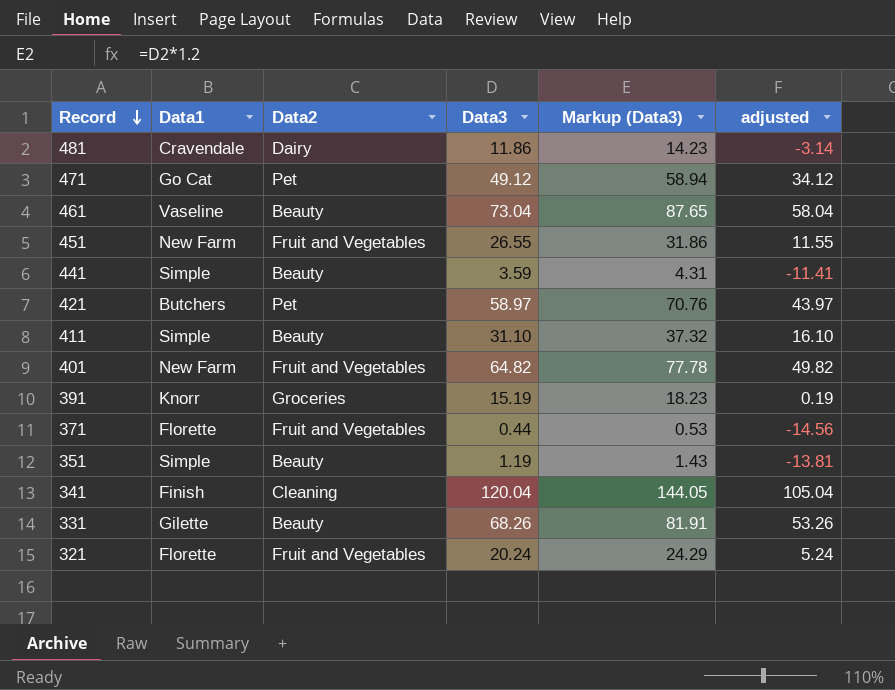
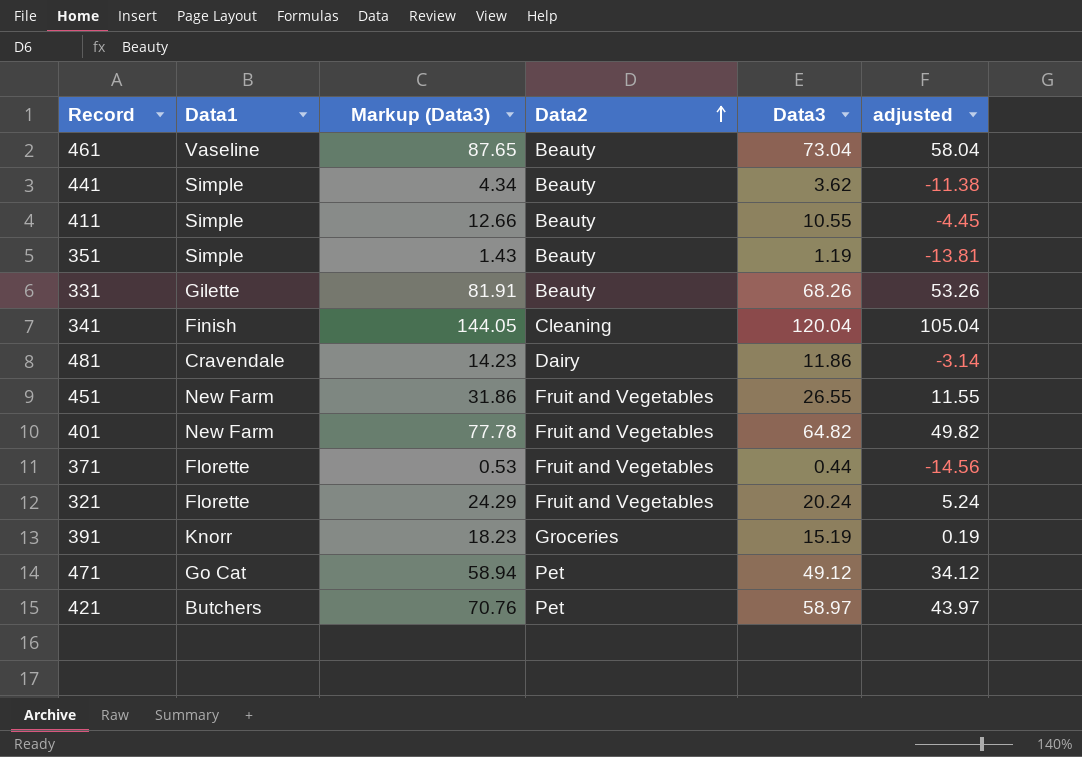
row order: Record descending -> Data2 ascending
column Markup (Data3) | position: 5 -> 3
441 | Markup (Data3): 4.31 -> 4.34
441 | Data3: 3.59 -> 3.62
441 | adjusted: -11.41 -> -11.38
411 | Markup (Data3): 37.32 -> 12.66
411 | Data3: 31.10 -> 10.55
411 | adjusted: 16.10 -> -4.45

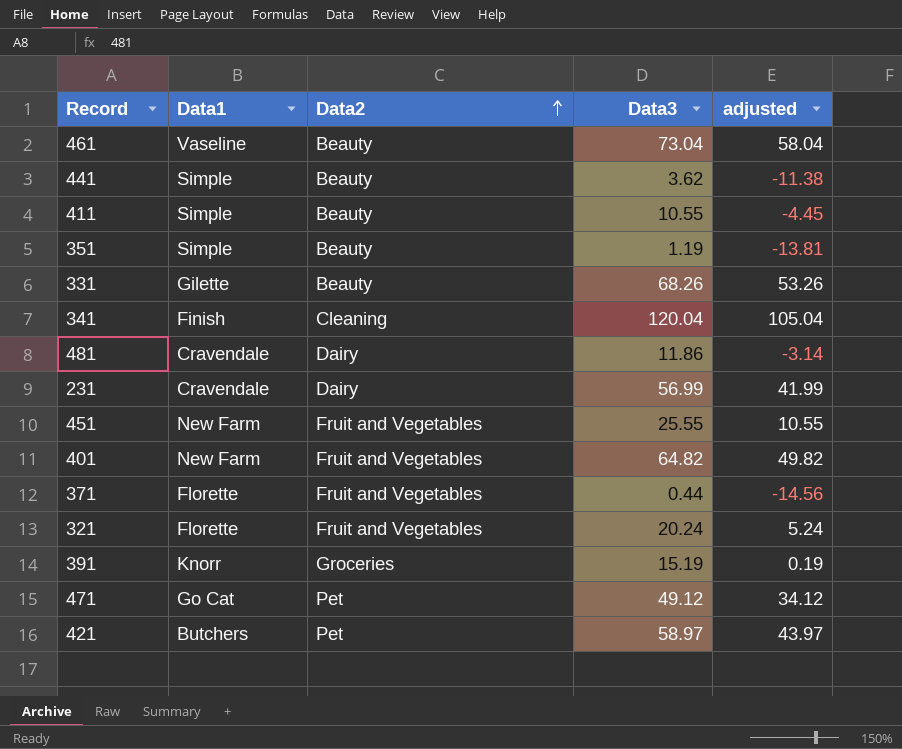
column Markup (Data3) | formula: [Data3] * 1.2 -> none
row 231: none -> Cravendale | Dairy | 56.99 | 41.99
451 | Data3: 26.55 -> 25.55
451 | adjusted: 11.55 -> 10.55

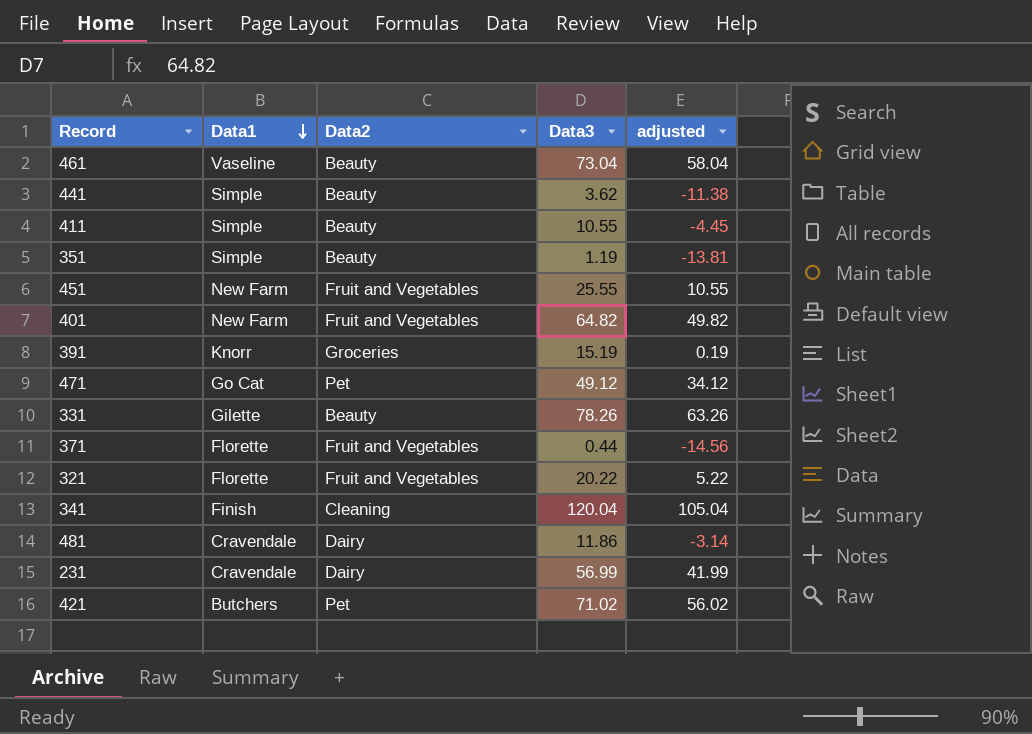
row order: Data2 ascending -> Data1 descending
331 | Data3: 68.26 -> 78.26
331 | adjusted: 53.26 -> 63.26
321 | Data3: 20.24 -> 20.22
321 | adjusted: 5.24 -> 5.22
421 | Data3: 58.97 -> 71.02
421 | adjusted: 43.97 -> 56.02

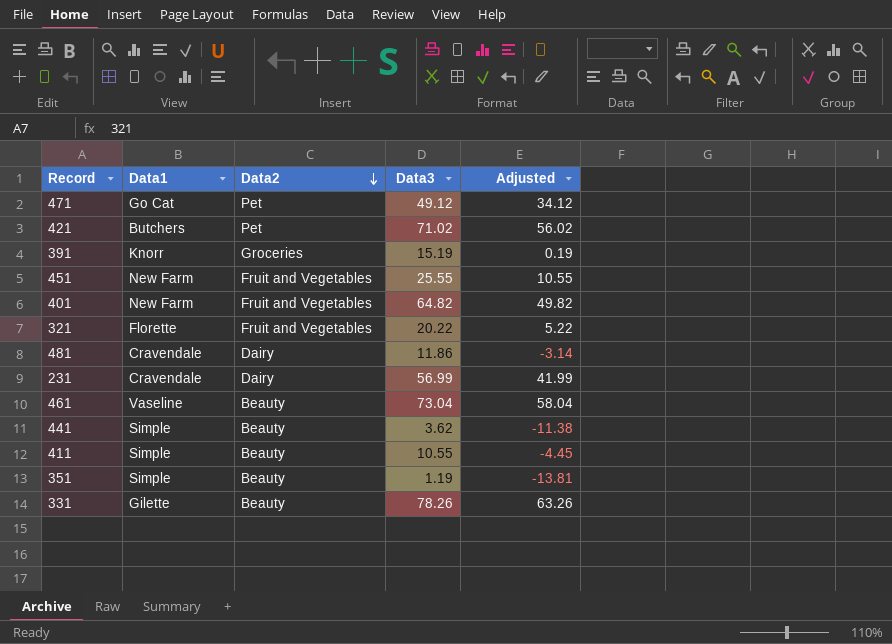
row order: Data1 descending -> Data2 descending
column name: adjusted -> Adjusted
row 371: Florette | Fruit and Vegetables | 0.44 | -14.56 -> none
row 341: Finish | Cleaning | 120.04 | 105.04 -> none

